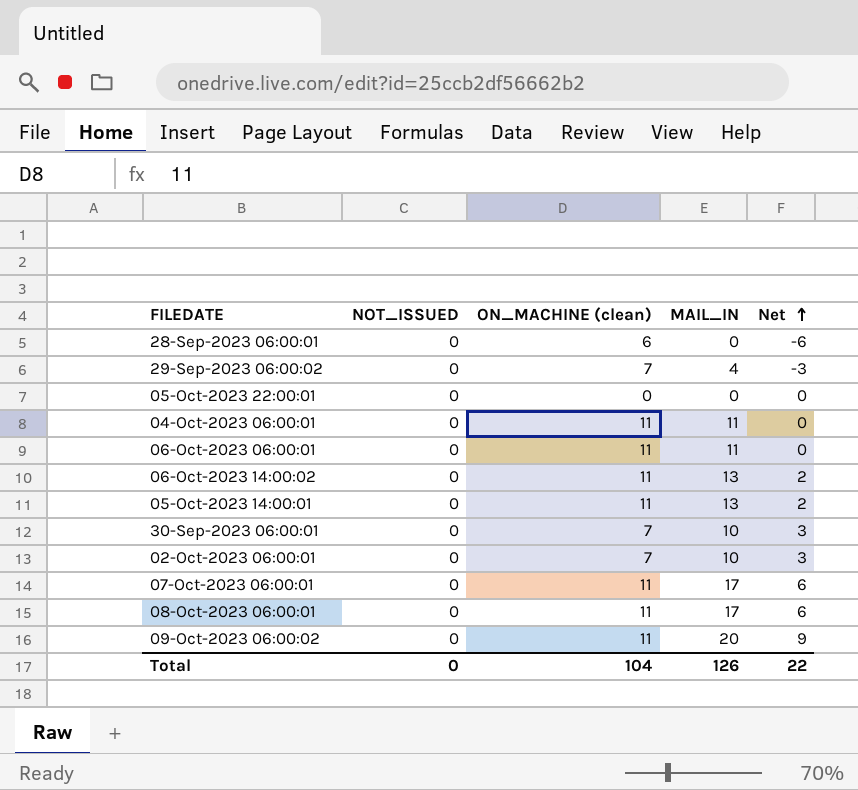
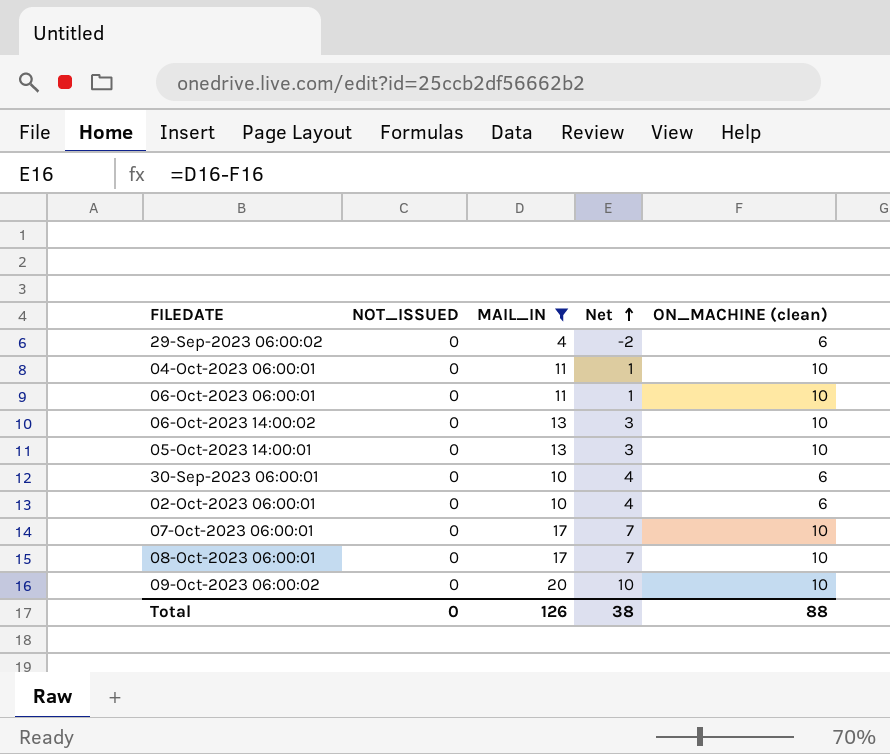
filter: none -> MAIL_IN != 0
column ON_MACHINE (clean) | position: 3 -> 5
29-Sep-2023 06:00:02 | Net: -3 -> -2
29-Sep-2023 06:00:02 | ON_MACHINE (clean): 7 -> 6
04-Oct-2023 06:00:01 | Net: 0 -> 1
04-Oct-2023 06:00:01 | ON_MACHINE (clean): 11 -> 10
06-Oct-2023 06:00:01 | Net: 0 -> 1
06-Oct-2023 06:00:01 | ON_MACHINE (clean): 11 -> 10
06-Oct-2023 14:00:02 | Net: 2 -> 3
06-Oct-2023 14:00:02 | ON_MACHINE (clean): 11 -> 10
05-Oct-2023 14:00:01 | Net: 2 -> 3
05-Oct-2023 14:00:01 | ON_MACHINE (clean): 11 -> 10
30-Sep-2023 06:00:01 | Net: 3 -> 4
30-Sep-2023 06:00:01 | ON_MACHINE (clean): 7 -> 6
02-Oct-2023 06:00:01 | Net: 3 -> 4
02-Oct-2023 06:00:01 | ON_MACHINE (clean): 7 -> 6
07-Oct-2023 06:00:01 | Net: 6 -> 7
07-Oct-2023 06:00:01 | ON_MACHINE (clean): 11 -> 10
08-Oct-2023 06:00:01 | Net: 6 -> 7
08-Oct-2023 06:00:01 | ON_MACHINE (clean): 11 -> 10
09-Oct-2023 06:00:02 | Net: 9 -> 10
09-Oct-2023 06:00:02 | ON_MACHINE (clean): 11 -> 10
Total | Net: 22 -> 38
Total | ON_MACHINE (clean): 104 -> 88

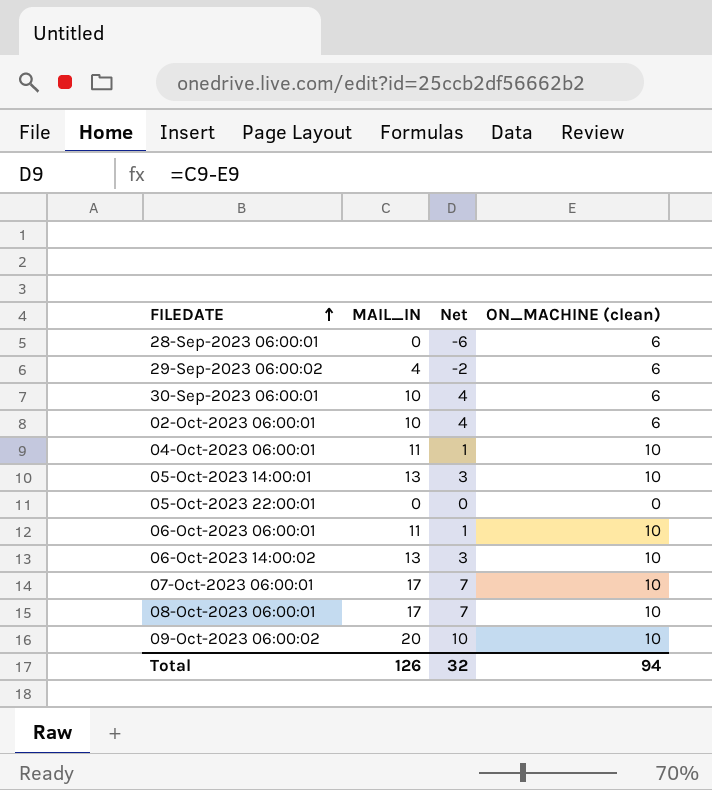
filter: MAIL_IN != 0 -> none
row order: Net ascending -> FILEDATE ascending
column NOT_ISSUED | position: 2 -> none
Total | Net: 38 -> 32
Total | ON_MACHINE (clean): 88 -> 94

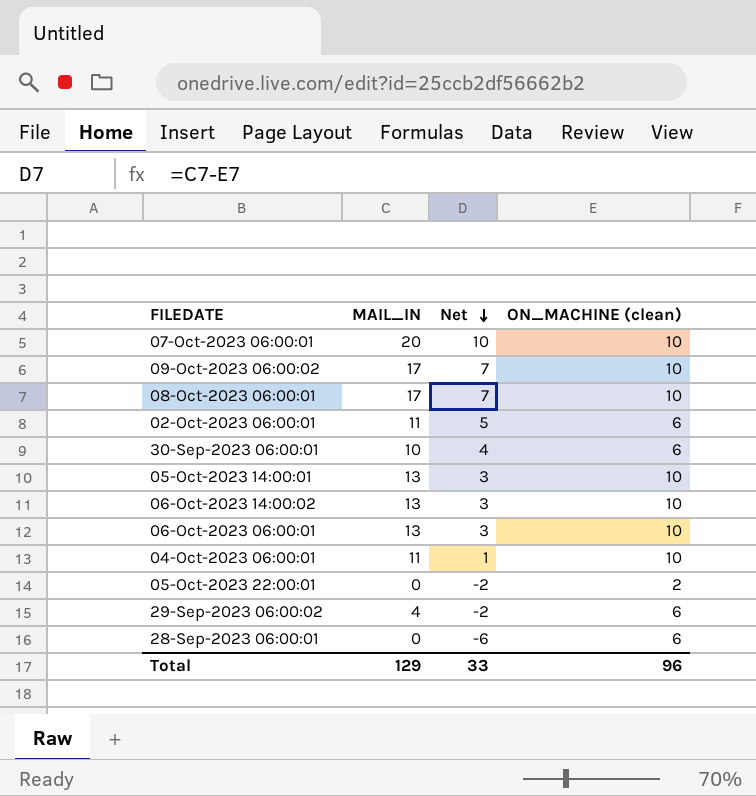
row order: FILEDATE ascending -> Net descending
07-Oct-2023 06:00:01 | MAIL_IN: 17 -> 20
07-Oct-2023 06:00:01 | Net: 7 -> 10
09-Oct-2023 06:00:02 | MAIL_IN: 20 -> 17
09-Oct-2023 06:00:02 | Net: 10 -> 7
02-Oct-2023 06:00:01 | MAIL_IN: 10 -> 11
02-Oct-2023 06:00:01 | Net: 4 -> 5
06-Oct-2023 06:00:01 | MAIL_IN: 11 -> 13
06-Oct-2023 06:00:01 | Net: 1 -> 3
05-Oct-2023 22:00:01 | Net: 0 -> -2
05-Oct-2023 22:00:01 | ON_MACHINE (clean): 0 -> 2
Total | MAIL_IN: 126 -> 129
Total | Net: 32 -> 33
Total | ON_MACHINE (clean): 94 -> 96

